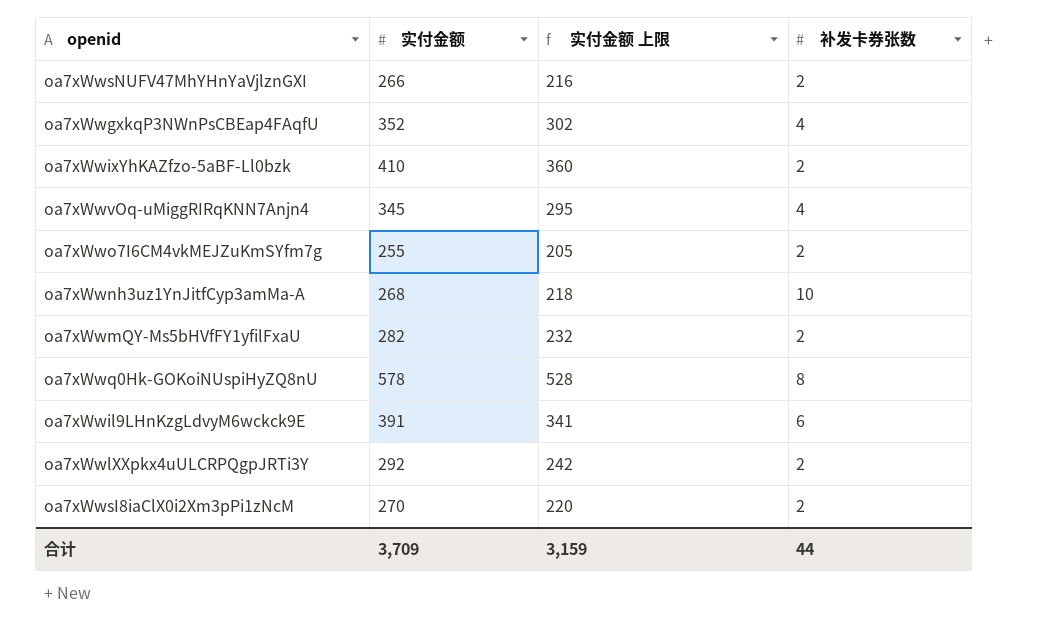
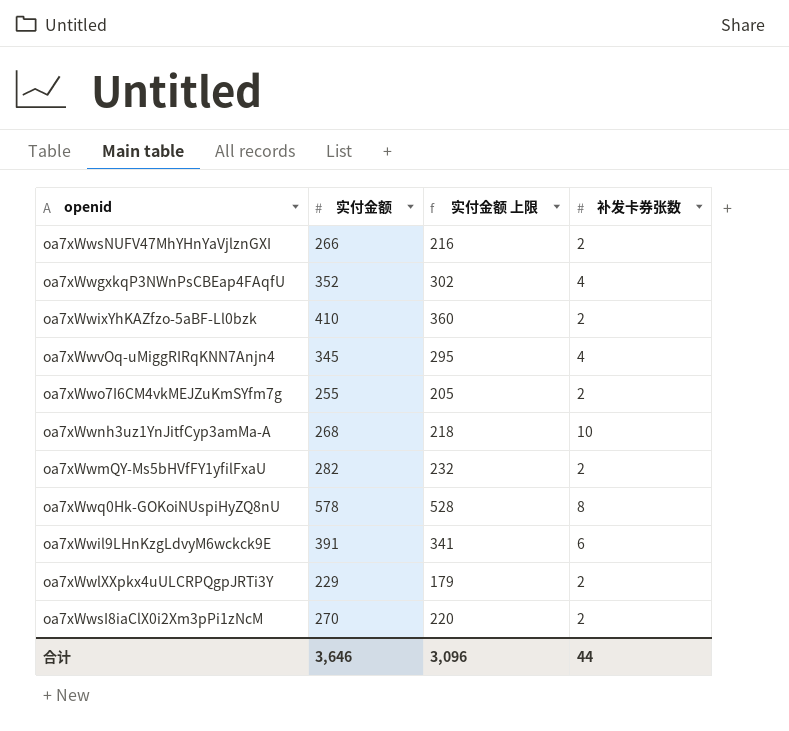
oa7xWwlXXpkx4uULCRPQgpJRTi3Y | 实付金额: 292 -> 229
oa7xWwlXXpkx4uULCRPQgpJRTi3Y | 实付金额 上限: 242 -> 179
合计 | 实付金额: 3,709 -> 3,646
合计 | 实付金额 上限: 3,159 -> 3,096

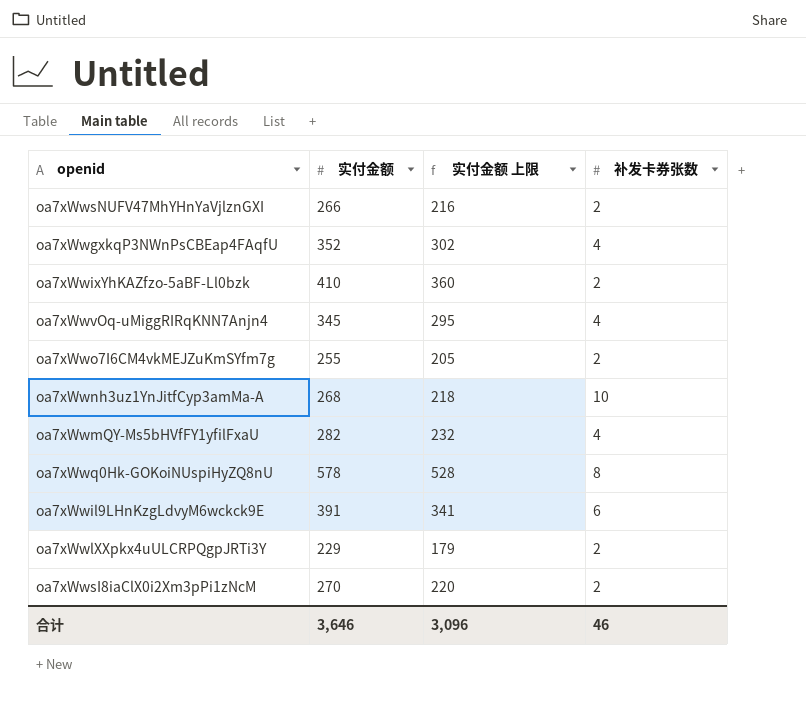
oa7xWwmQY-Ms5bHVfFY1yfilFxaU | 补发卡券张数: 2 -> 4
合计 | 补发卡券张数: 44 -> 46

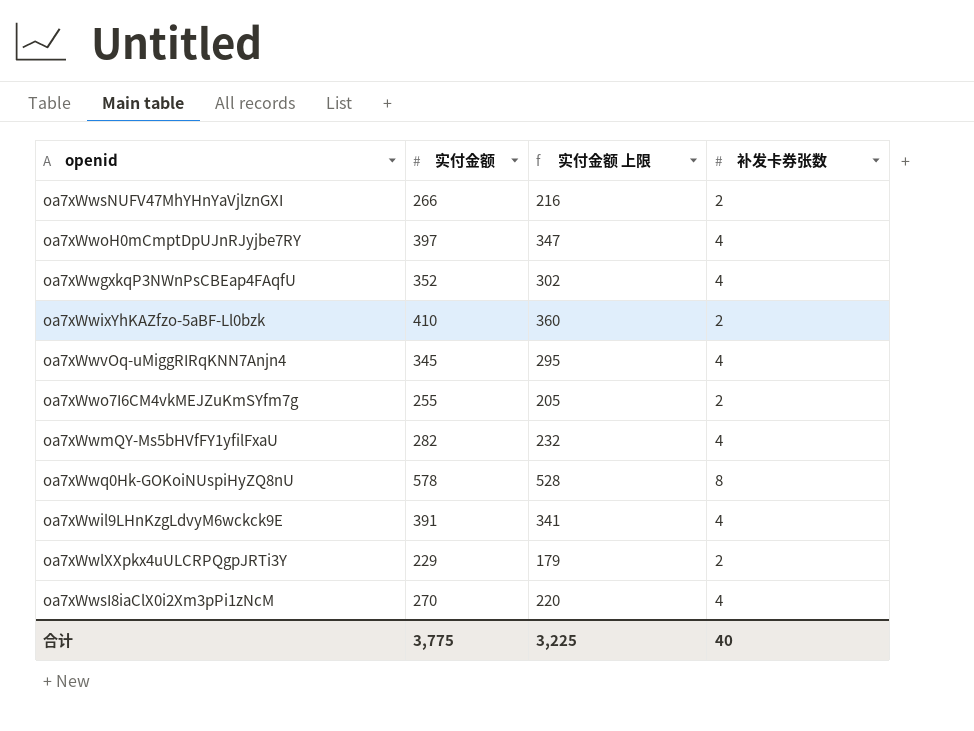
row oa7xWwnh3uz1YnJitfCyp3amMa-A: 268 | 218 | 10 -> none
row oa7xWwoH0mCmptDpUJnRJyjbe7RY: none -> 397 | 347 | 4
oa7xWwil9LHnKzgLdvyM6wckck9E | 补发卡券张数: 6 -> 4
oa7xWwsI8iaClX0i2Xm3pPi1zNcM | 补发卡券张数: 2 -> 4
合计 | 实付金额: 3,646 -> 3,775
合计 | 实付金额 上限: 3,096 -> 3,225
合计 | 补发卡券张数: 46 -> 40

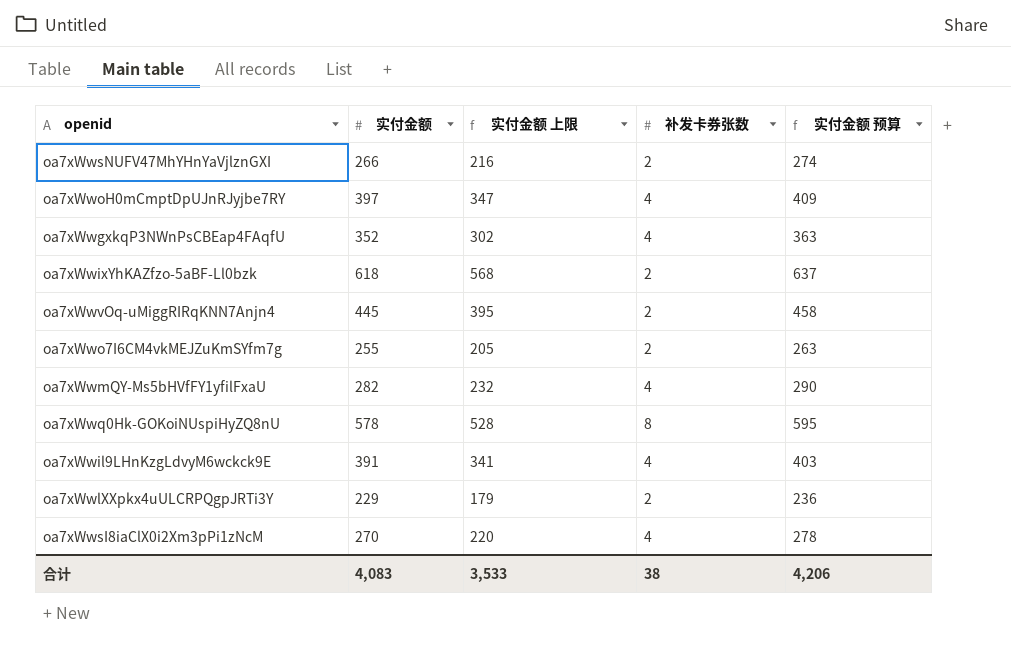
column 实付金额 预算 | formula: none -> [实付金额] * 1.03
oa7xWwixYhKAZfzo-5aBF-Ll0bzk | 实付金额: 410 -> 618
oa7xWwixYhKAZfzo-5aBF-Ll0bzk | 实付金额 上限: 360 -> 568
oa7xWwvOq-uMiggRIRqKNN7Anjn4 | 实付金额: 345 -> 445
oa7xWwvOq-uMiggRIRqKNN7Anjn4 | 实付金额 上限: 295 -> 395
oa7xWwvOq-uMiggRIRqKNN7Anjn4 | 补发卡券张数: 4 -> 2
合计 | 实付金额: 3,775 -> 4,083
合计 | 实付金额 上限: 3,225 -> 3,533
合计 | 补发卡券张数: 40 -> 38

